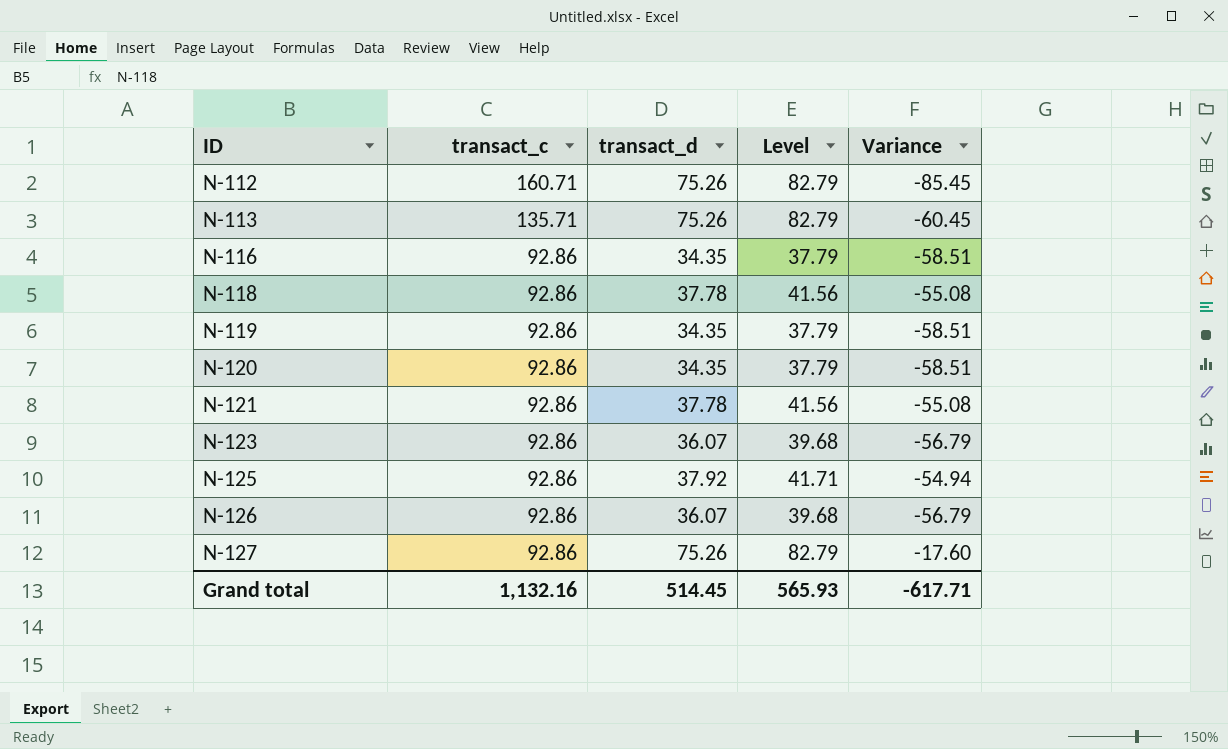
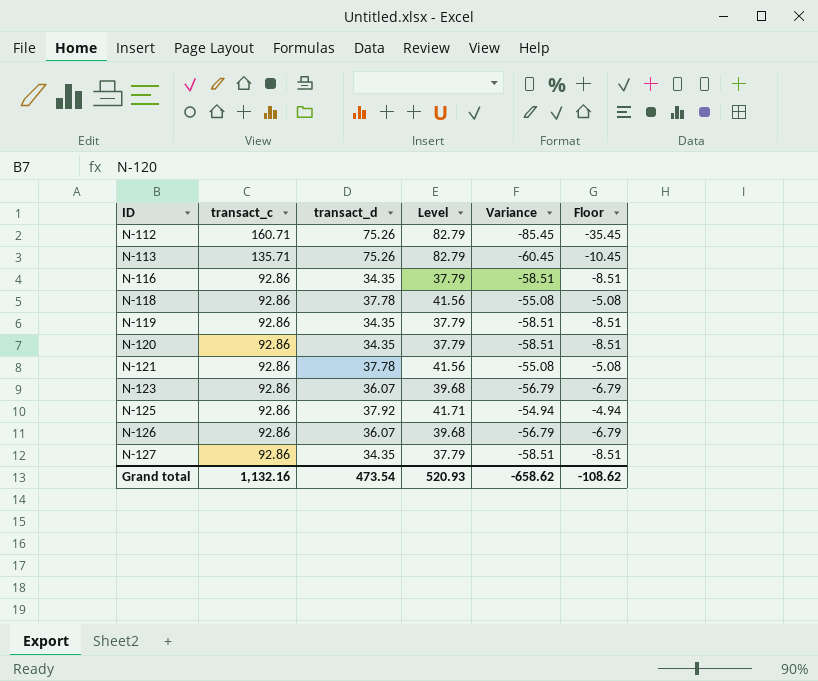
column Floor | formula: none -> [Variance] + 50
N-127 | transact_d: 75.26 -> 34.35
N-127 | Level: 82.79 -> 37.79
N-127 | Variance: -17.60 -> -58.51
Grand total | transact_d: 514.45 -> 473.54
Grand total | Level: 565.93 -> 520.93
Grand total | Variance: -617.71 -> -658.62

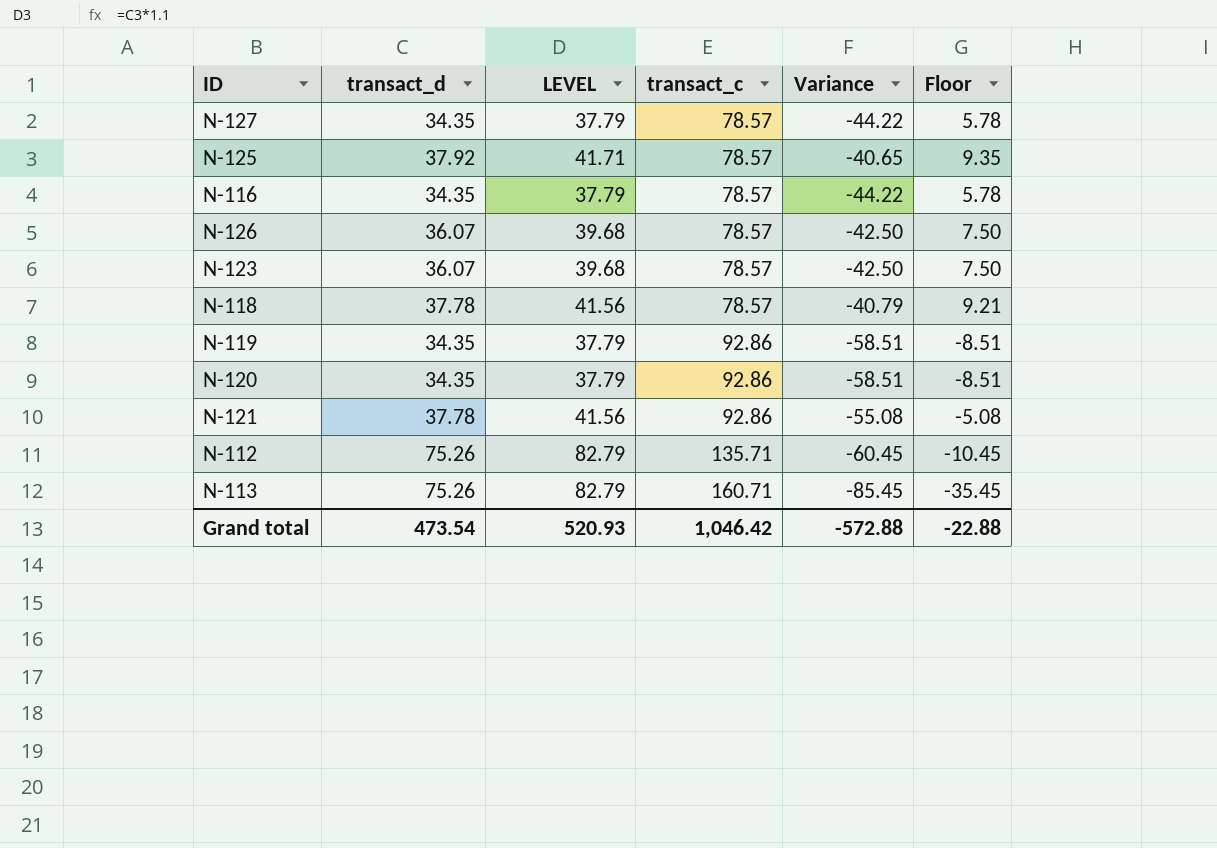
row order: ID ascending -> transact_c ascending
column name: Level -> LEVEL
column transact_c | position: 2 -> 4
N-127 | transact_c: 92.86 -> 78.57
N-127 | Variance: -58.51 -> -44.22
N-127 | Floor: -8.51 -> 5.78
N-125 | transact_c: 92.86 -> 78.57
N-125 | Variance: -54.94 -> -40.65
N-125 | Floor: -4.94 -> 9.35
N-116 | transact_c: 92.86 -> 78.57
N-116 | Variance: -58.51 -> -44.22
N-116 | Floor: -8.51 -> 5.78
N-126 | transact_c: 92.86 -> 78.57
N-126 | Variance: -56.79 -> -42.50
N-126 | Floor: -6.79 -> 7.50
N-123 | transact_c: 92.86 -> 78.57
N-123 | Variance: -56.79 -> -42.50
N-123 | Floor: -6.79 -> 7.50
N-118 | transact_c: 92.86 -> 78.57
N-118 | Variance: -55.08 -> -40.79
N-118 | Floor: -5.08 -> 9.21
N-112 | transact_c: 160.71 -> 135.71
N-112 | Variance: -85.45 -> -60.45
N-112 | Floor: -35.45 -> -10.45
N-113 | transact_c: 135.71 -> 160.71
N-113 | Variance: -60.45 -> -85.45
N-113 | Floor: -10.45 -> -35.45
Grand total | transact_c: 1,132.16 -> 1,046.42
Grand total | Variance: -658.62 -> -572.88
Grand total | Floor: -108.62 -> -22.88

